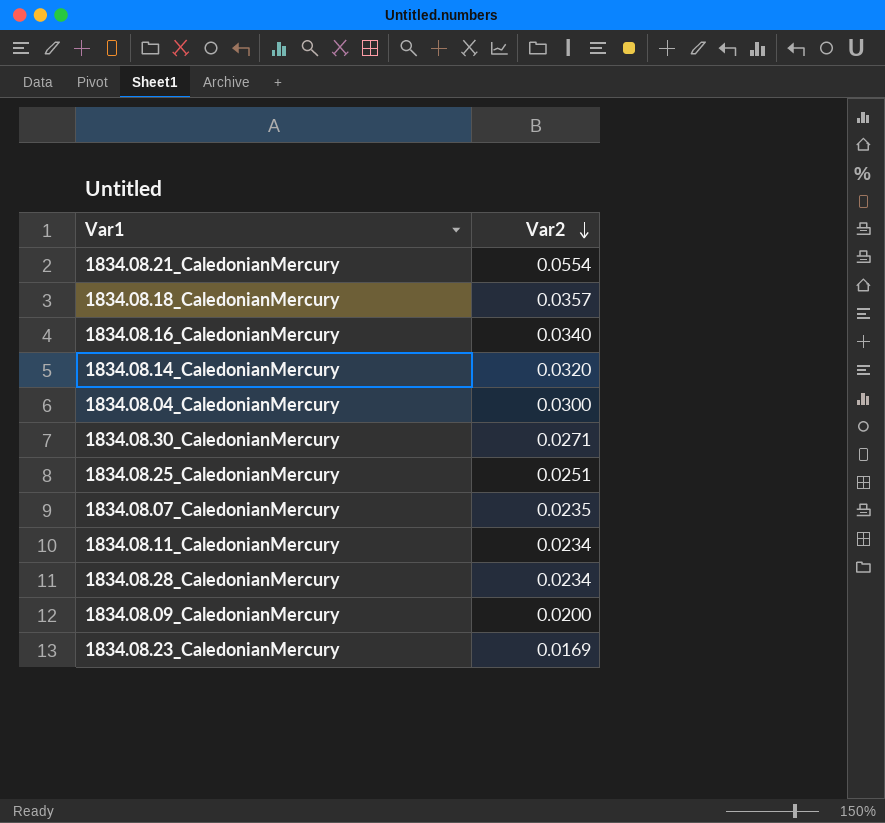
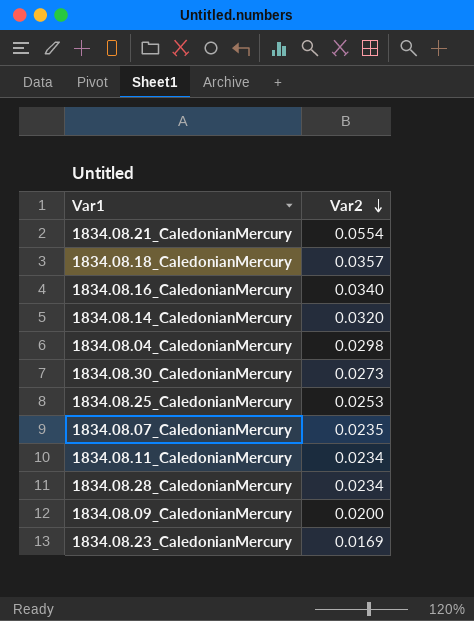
1834.08.04_CaledonianMercury | Var2: 0.0300 -> 0.0298
1834.08.30_CaledonianMercury | Var2: 0.0271 -> 0.0273
1834.08.25_CaledonianMercury | Var2: 0.0251 -> 0.0253

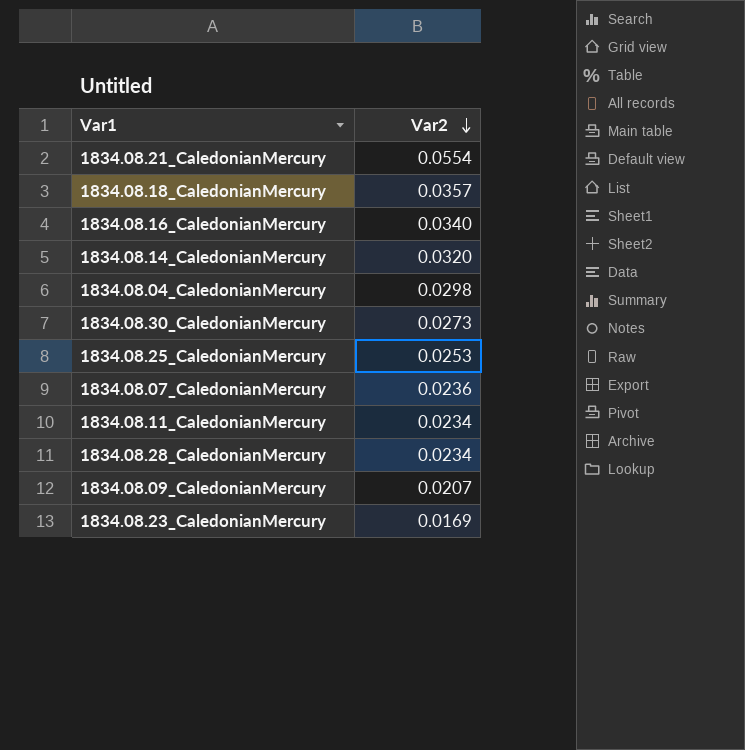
1834.08.07_CaledonianMercury | Var2: 0.0235 -> 0.0236
1834.08.09_CaledonianMercury | Var2: 0.0200 -> 0.0207

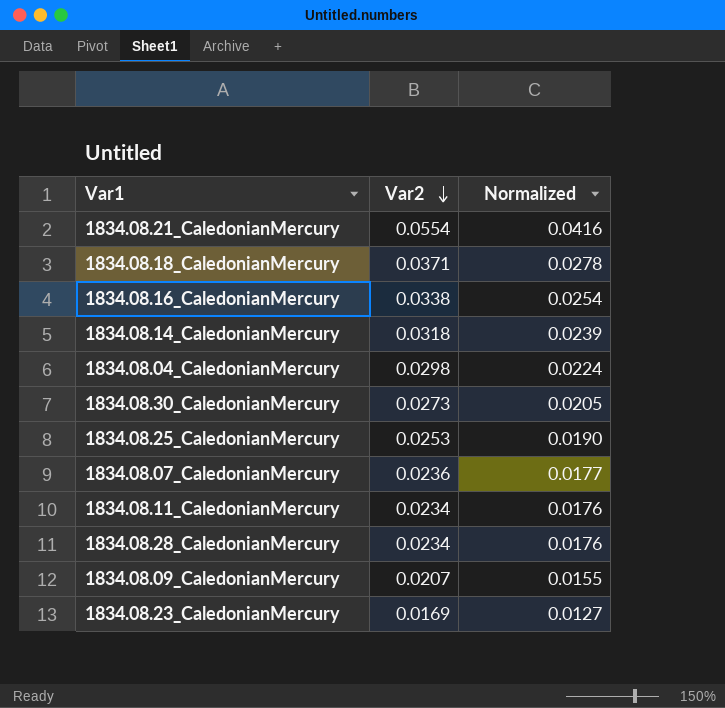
column Normalized | formula: none -> [Var2] * 0.75
1834.08.18_CaledonianMercury | Var2: 0.0357 -> 0.0371
1834.08.16_CaledonianMercury | Var2: 0.0340 -> 0.0338
1834.08.14_CaledonianMercury | Var2: 0.0320 -> 0.0318

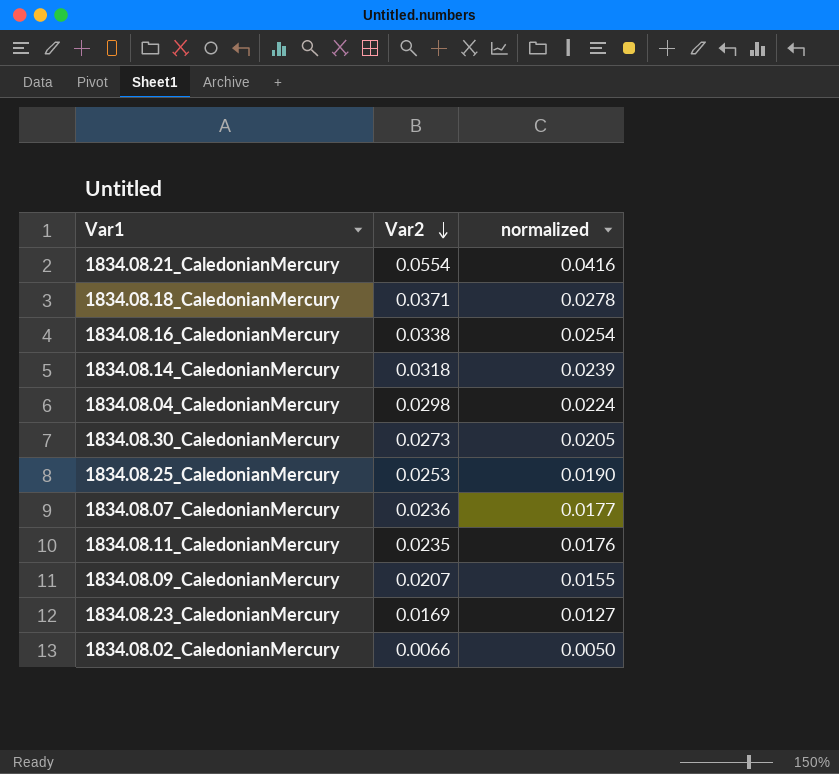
column name: Normalized -> normalized
row 1834.08.28_CaledonianMercury: 0.0234 | 0.0176 -> none
1834.08.11_CaledonianMercury | Var2: 0.0234 -> 0.0235
row 1834.08.02_CaledonianMercury: none -> 0.0066 | 0.0050

